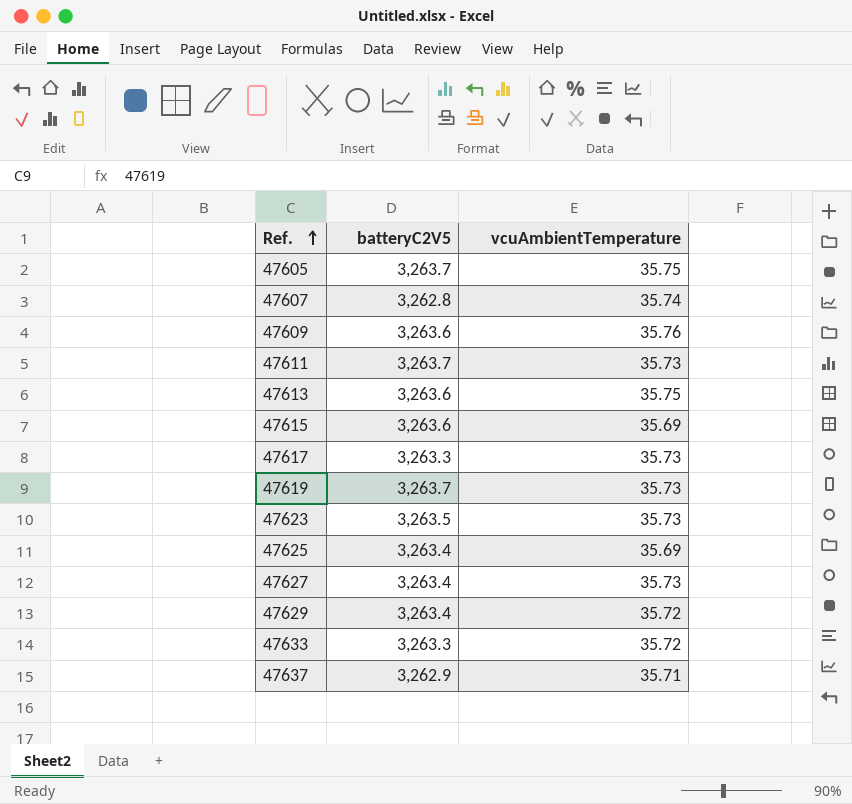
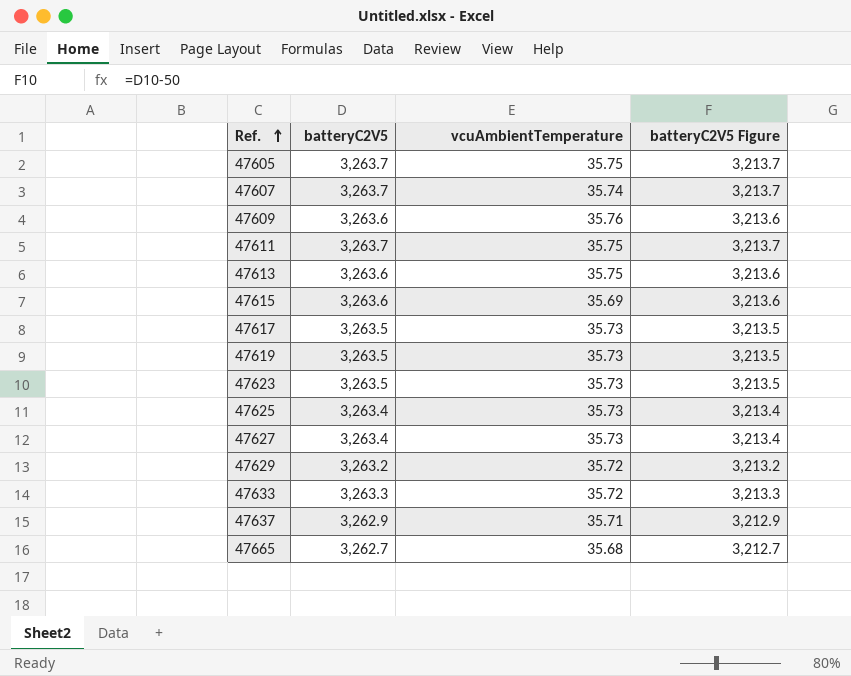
column batteryC2V5 Figure | formula: none -> [batteryC2V5] - 50
47607 | batteryC2V5: 3,262.8 -> 3,263.7
47611 | vcuAmbientTemperature: 35.73 -> 35.75
47617 | batteryC2V5: 3,263.3 -> 3,263.5
47619 | batteryC2V5: 3,263.7 -> 3,263.5
47625 | vcuAmbientTemperature: 35.69 -> 35.73
47629 | batteryC2V5: 3,263.4 -> 3,263.2
row 47665: none -> 3,262.7 | 35.68 | 3,212.7

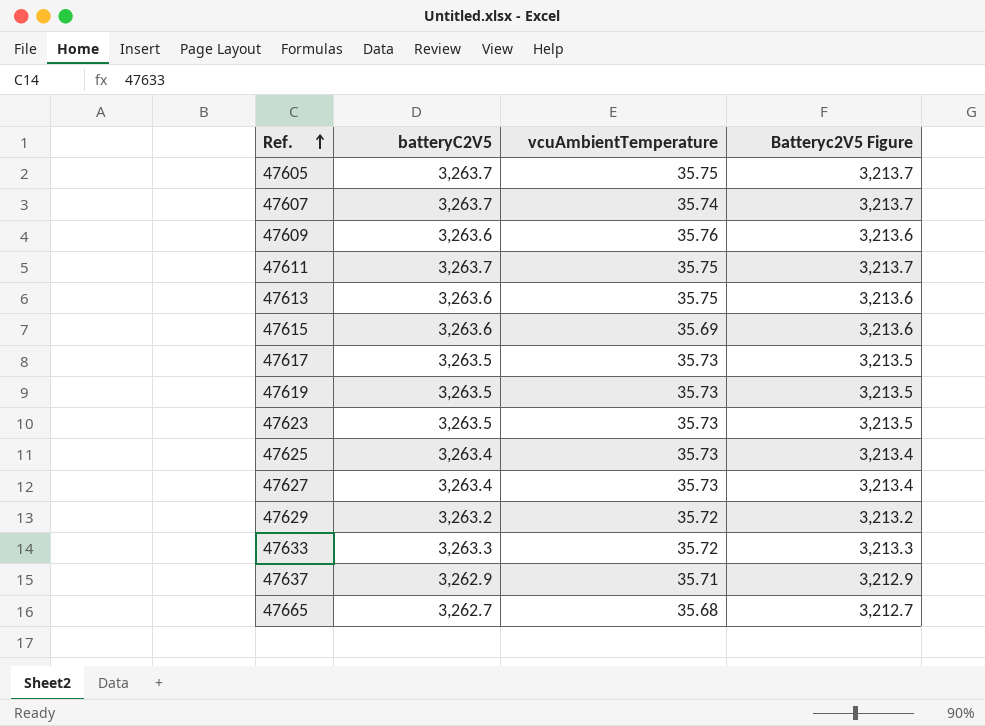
column name: batteryC2V5 Figure -> Batteryc2V5 Figure

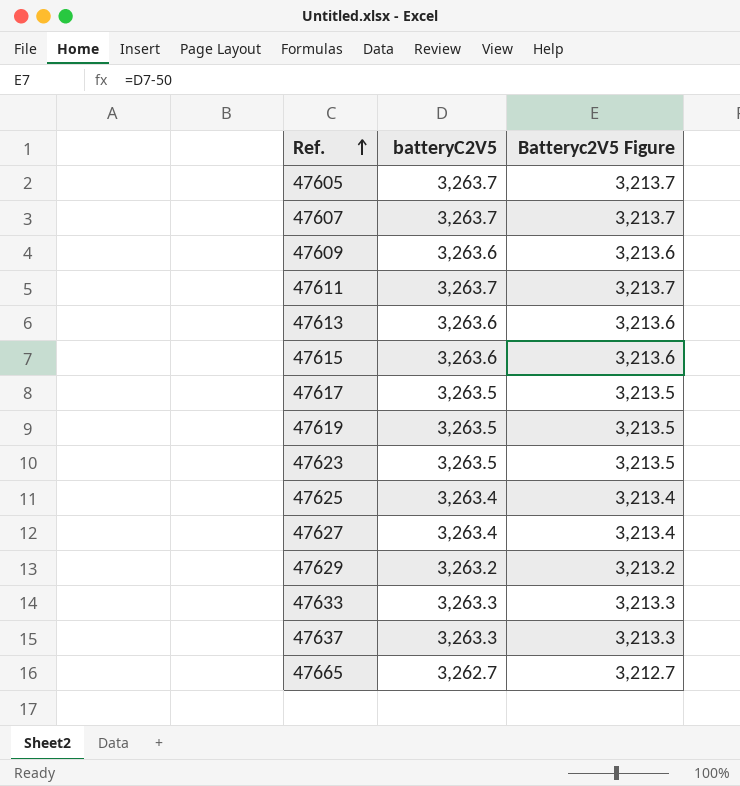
column vcuAmbientTemperature | position: 3 -> none
47637 | batteryC2V5: 3,262.9 -> 3,263.3
47637 | Batteryc2V5 Figure: 3,212.9 -> 3,213.3

